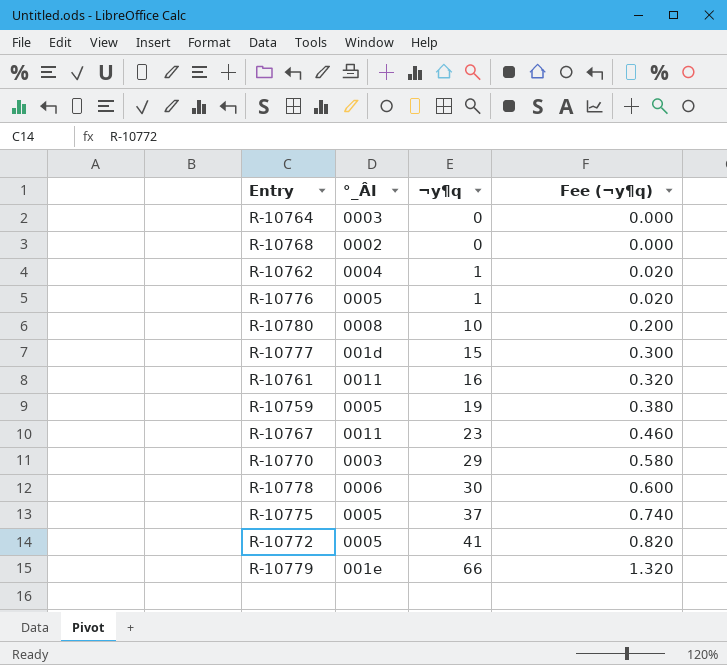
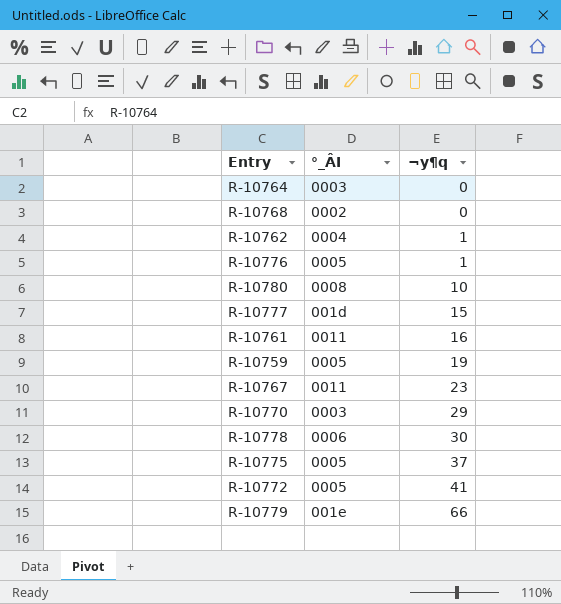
column Fee (¬y¶q) | formula: [¬y¶q] * 0.02 -> none

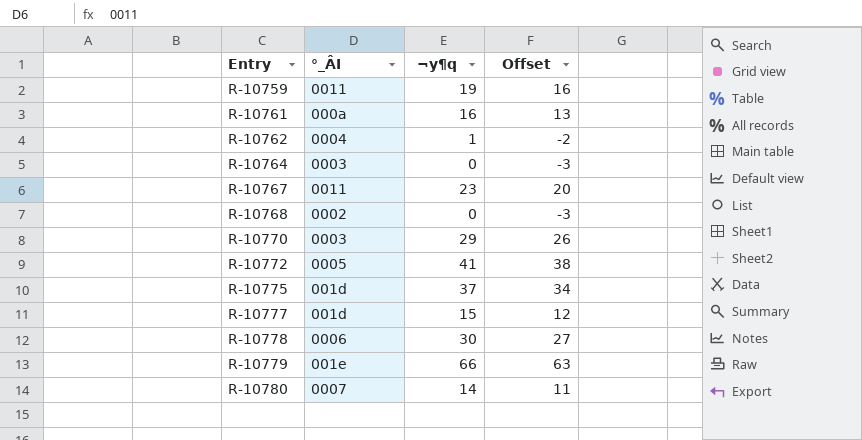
row order: ¬y¶q ascending -> Entry ascending
column Offset | formula: none -> [¬y¶q] - 3
row R-10776: 0005 | 1 -> none
R-10759 | °_ÂI: 0005 -> 0011
R-10761 | °_ÂI: 0011 -> 000a
R-10775 | °_ÂI: 0005 -> 001d
R-10780 | °_ÂI: 0008 -> 0007
R-10780 | ¬y¶q: 10 -> 14

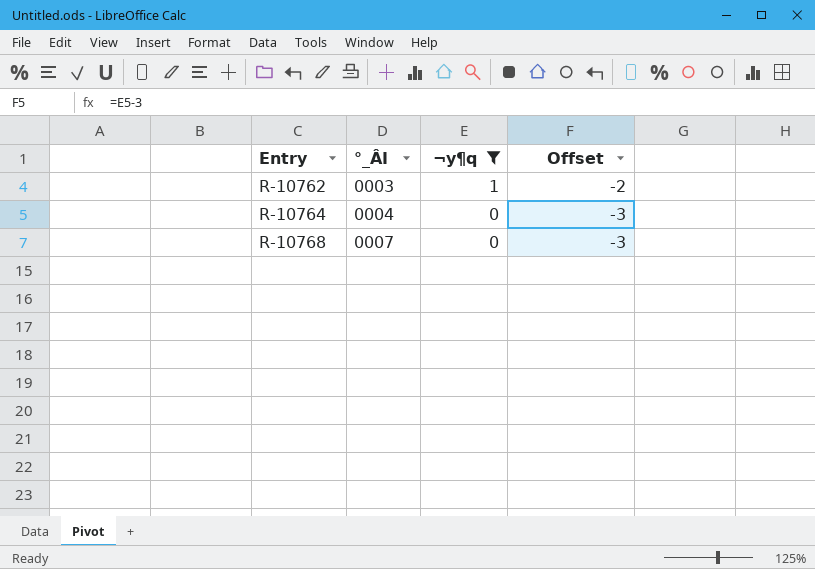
filter: none -> ¬y¶q <= 1
R-10762 | °_ÂI: 0004 -> 0003
R-10764 | °_ÂI: 0003 -> 0004
R-10768 | °_ÂI: 0002 -> 0007

